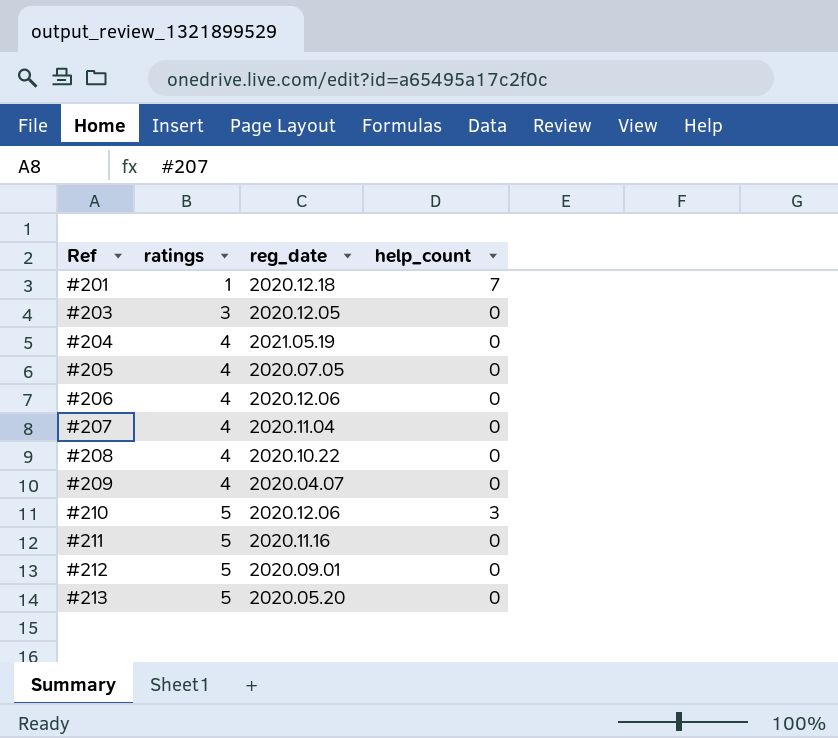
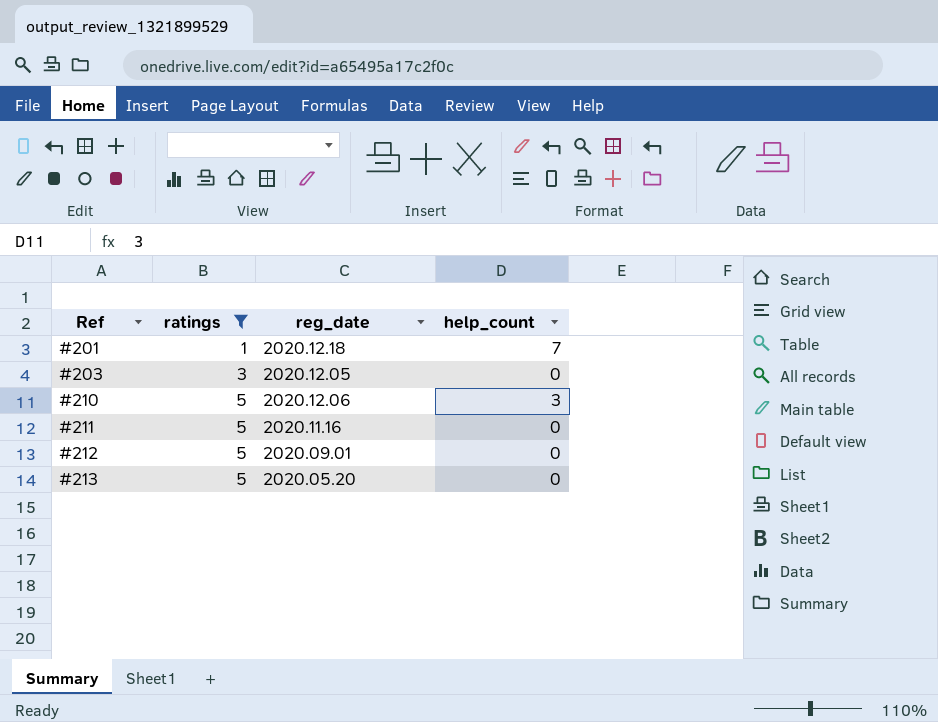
filter: none -> ratings != 4

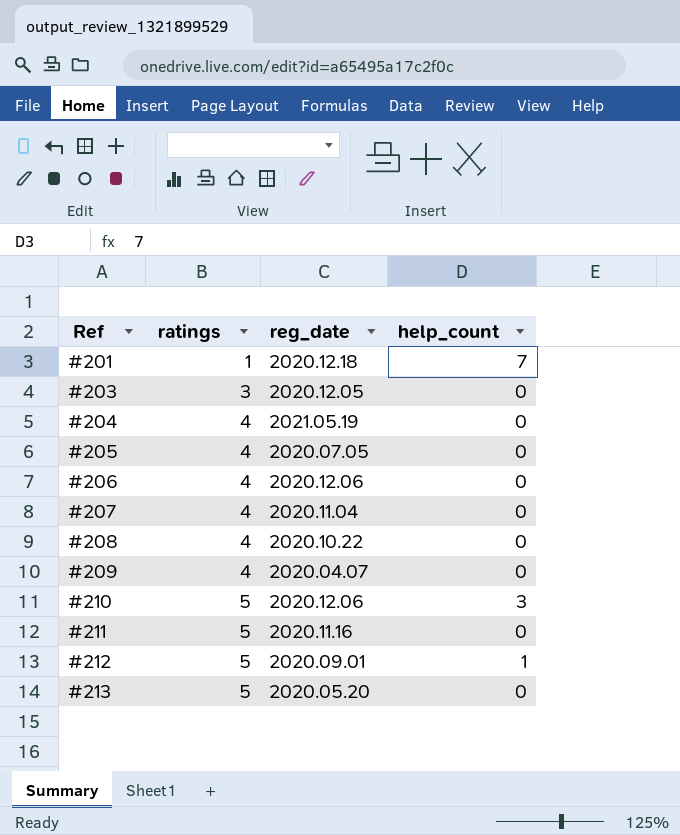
filter: ratings != 4 -> none
#212 | help_count: 0 -> 1

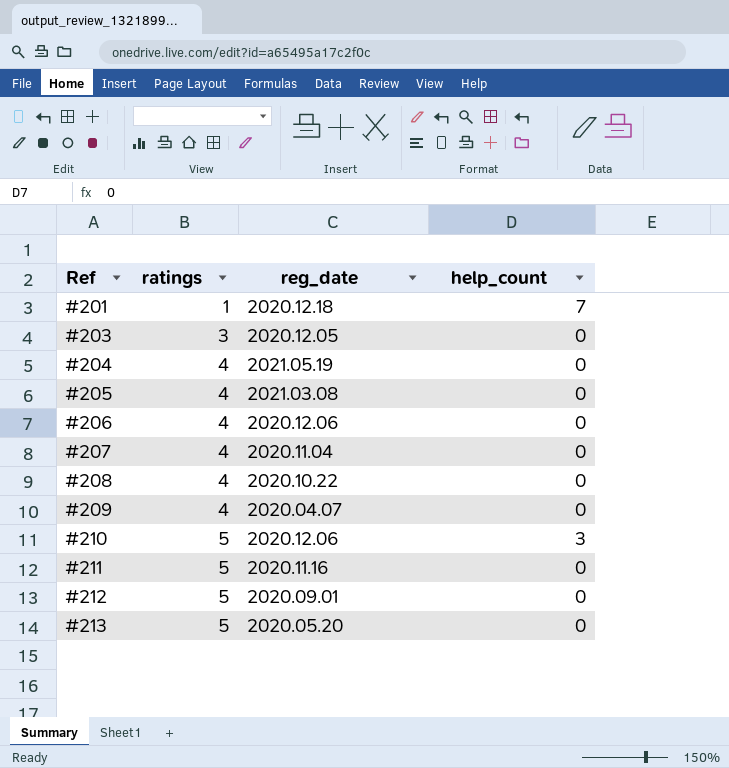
#205 | reg_date: 2020.07.05 -> 2021.03.08
#212 | help_count: 1 -> 0

